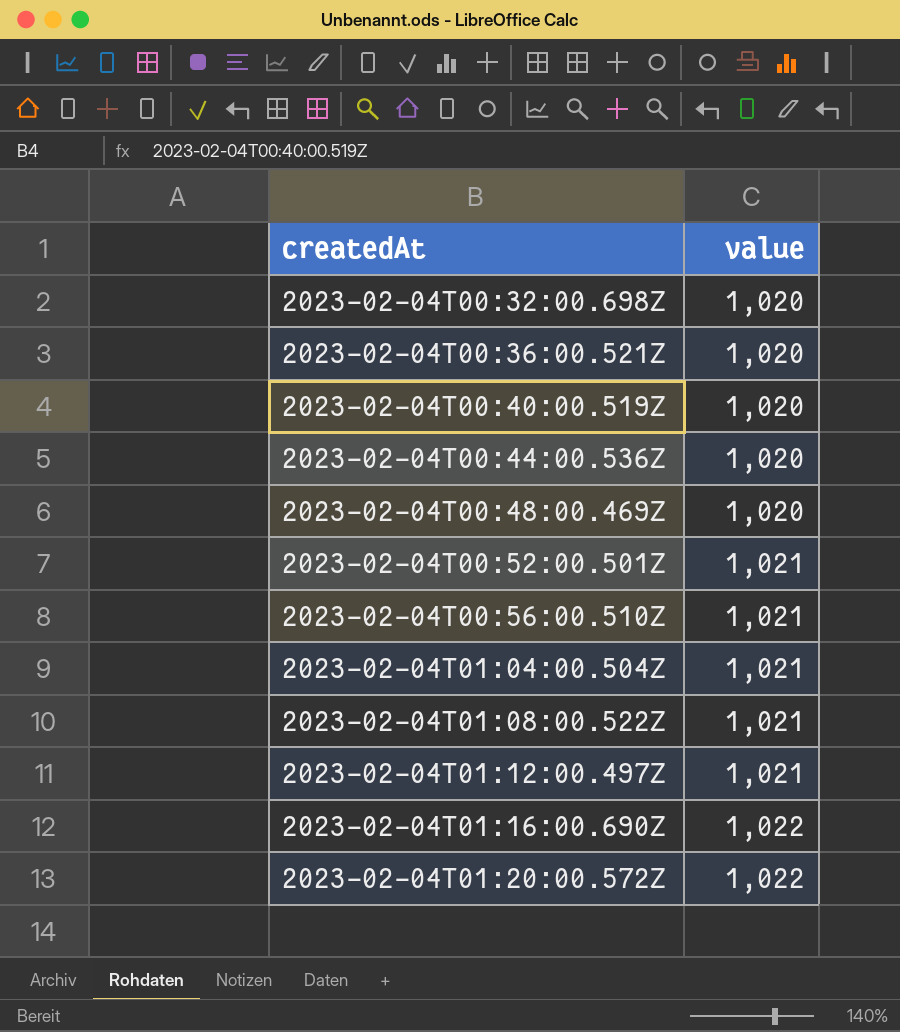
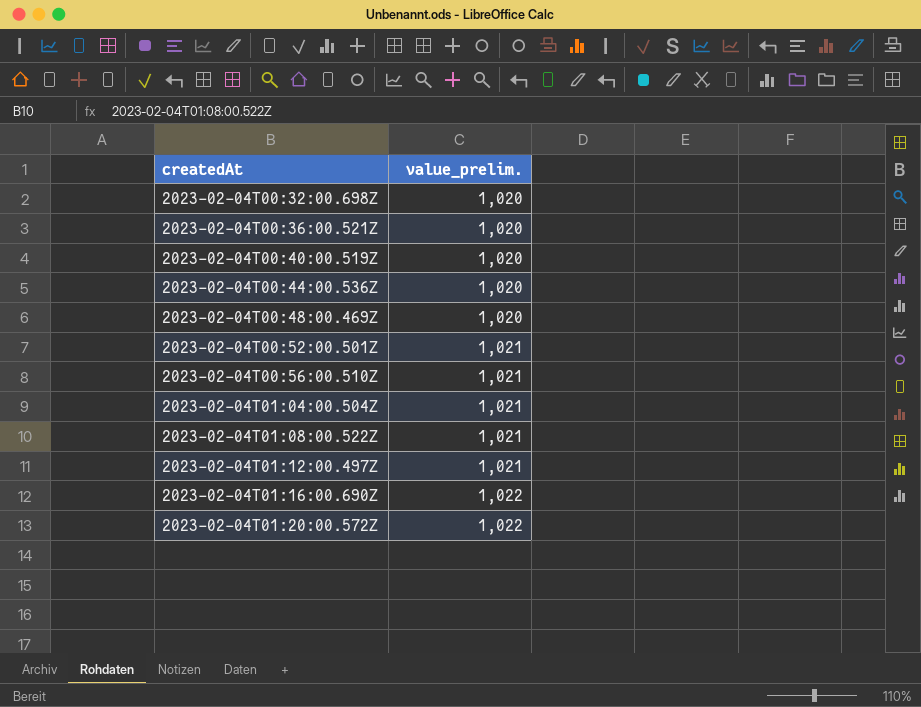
column name: value -> value_prelim.

